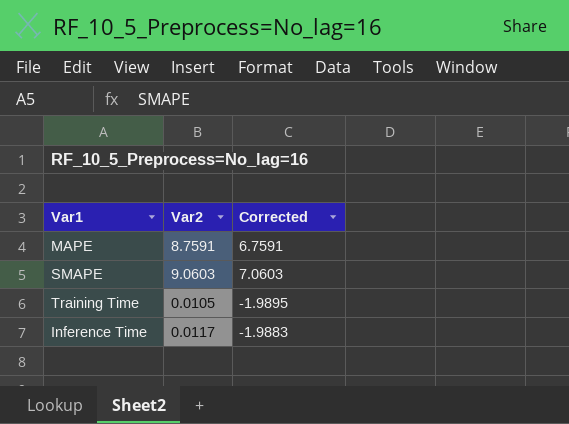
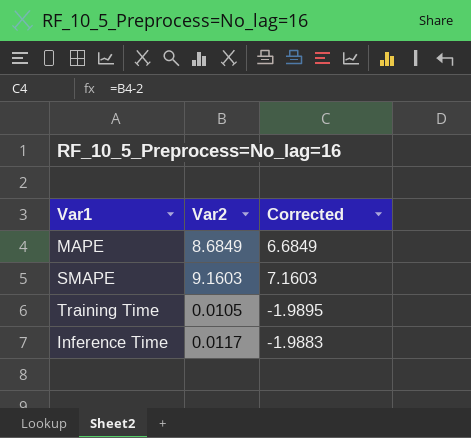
MAPE | Var2: 8.7591 -> 8.6849
MAPE | Corrected: 6.7591 -> 6.6849
SMAPE | Var2: 9.0603 -> 9.1603
SMAPE | Corrected: 7.0603 -> 7.1603

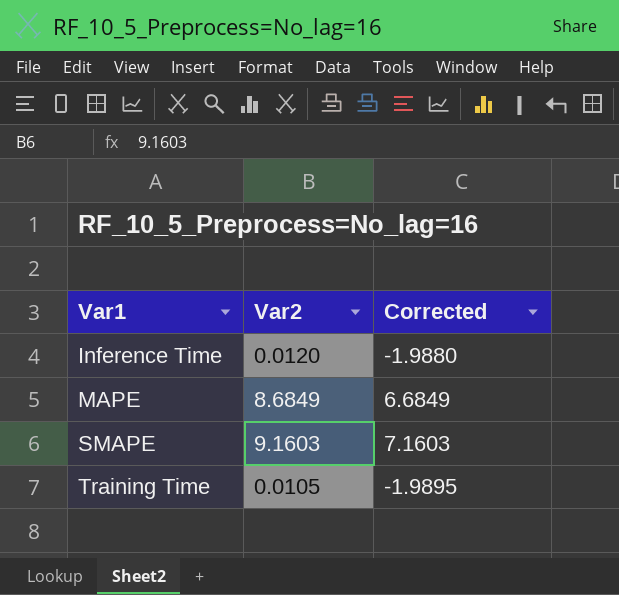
row order: none -> Var1 ascending
Inference Time | Var2: 0.0117 -> 0.0120
Inference Time | Corrected: -1.9883 -> -1.9880

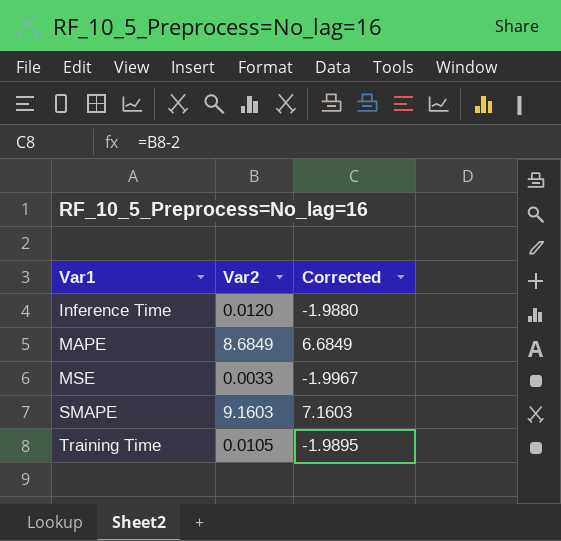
row MSE: none -> 0.0033 | -1.9967

